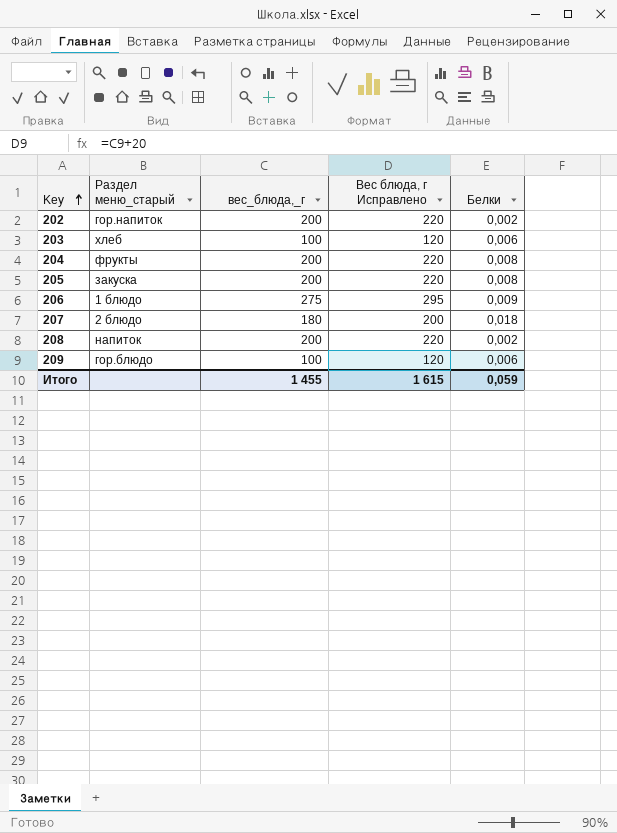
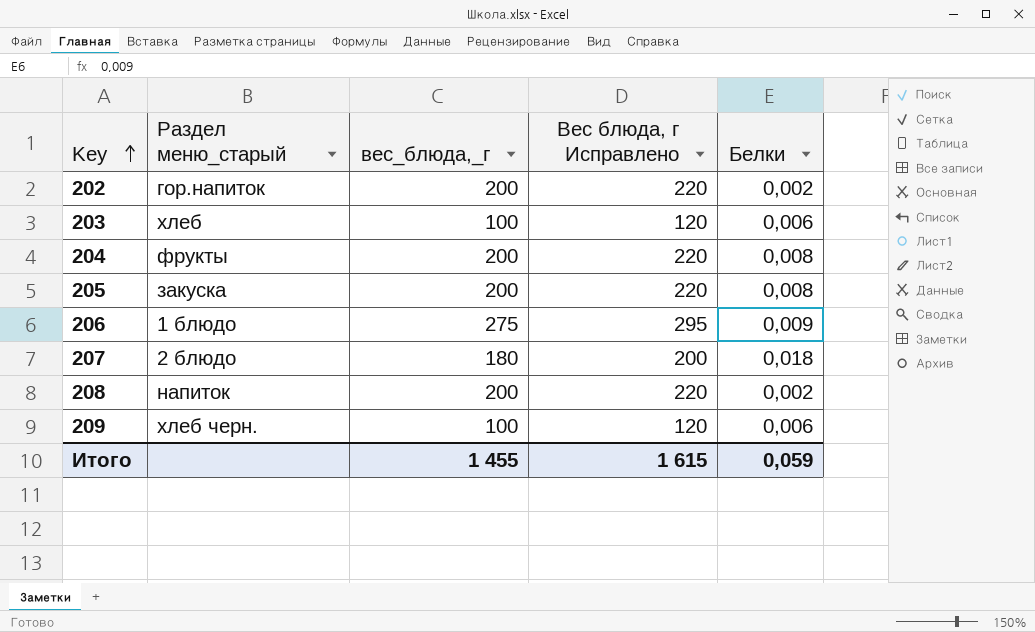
209 | Раздел меню_старый: гор.блюдо -> хлеб черн.

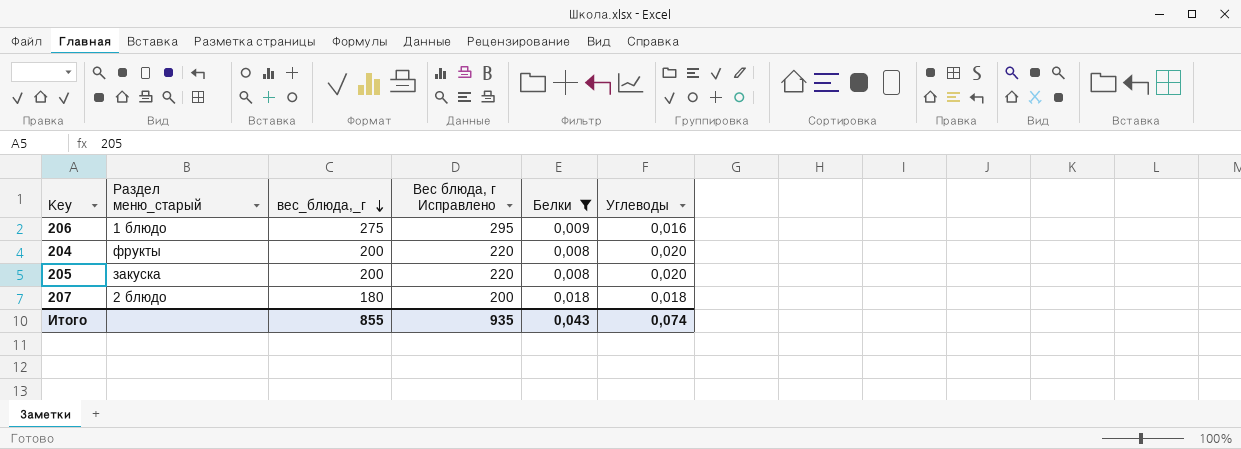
filter: none -> Белки >= 0,008
row order: Key ascending -> вес_блюда,_г descending
column Углеводы | position: none -> 6
Итого | вес_блюда,_г: 1 455 -> 855
Итого | Вес блюда, г Исправлено: 1 615 -> 935
Итого | Белки: 0,059 -> 0,043

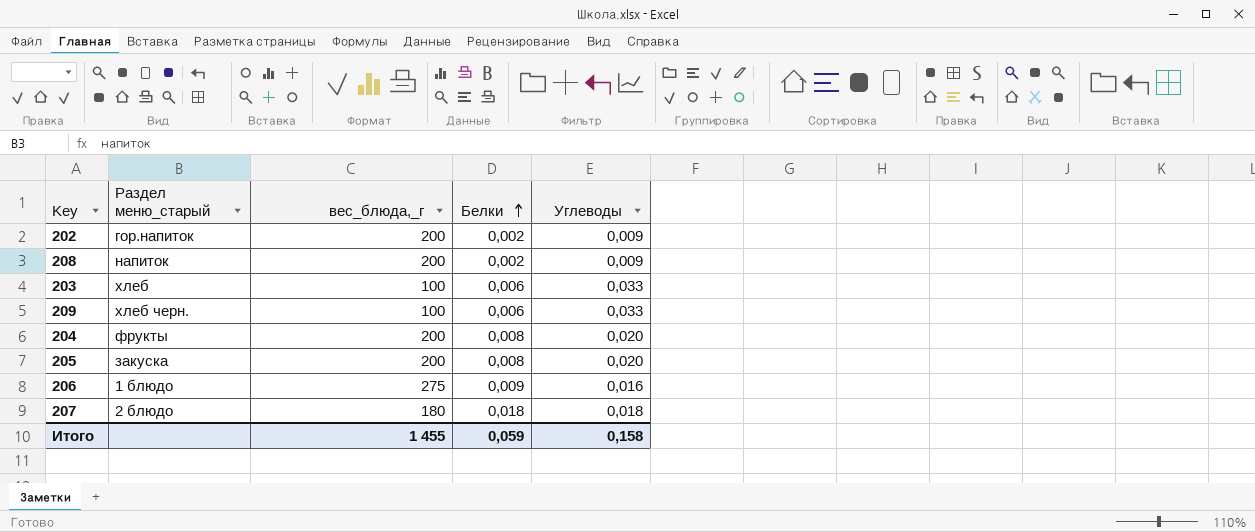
filter: Белки >= 0,008 -> none
row order: вес_блюда,_г descending -> Белки ascending
column Вес блюда, г Исправлено | formula: [вес_блюда,_г] + 20 -> none
Итого | вес_блюда,_г: 855 -> 1 455
Итого | Белки: 0,043 -> 0,059
Итого | Углеводы: 0,074 -> 0,158

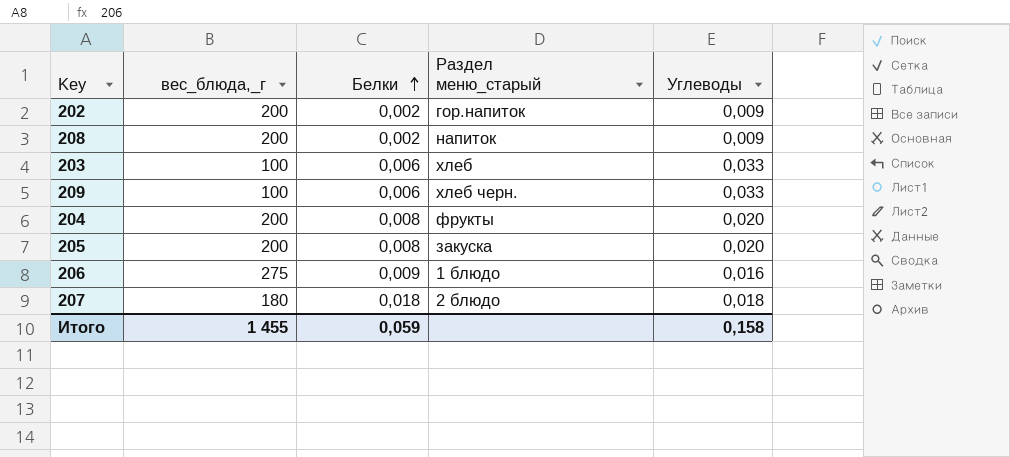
column Раздел меню_старый | position: 2 -> 4

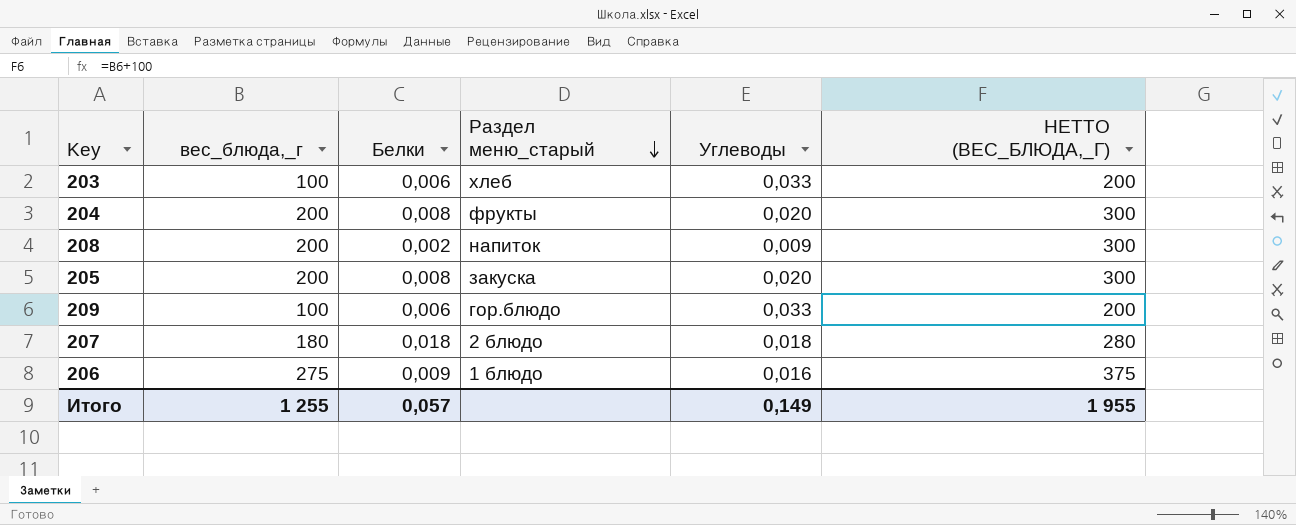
row order: Белки ascending -> Раздел меню_старый descending
column НЕТТО (ВЕС_БЛЮДА,_Г) | formula: none -> [вес_блюда,_г] + 100
row 202: 200 | 0,002 | гор.напиток | 0,009 -> none
209 | Раздел меню_старый: хлеб черн. -> гор.блюдо
Итого | вес_блюда,_г: 1 455 -> 1 255
Итого | Белки: 0,059 -> 0,057
Итого | Углеводы: 0,158 -> 0,149

